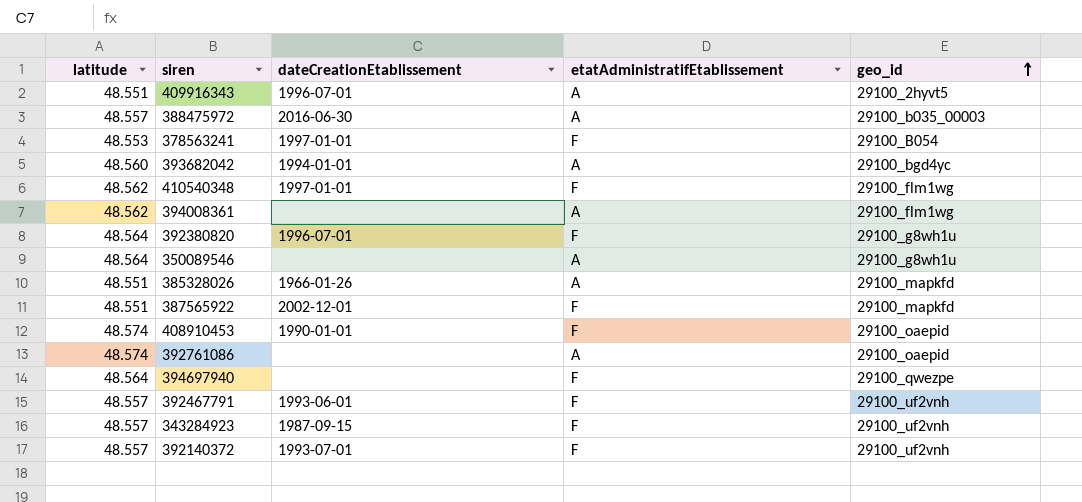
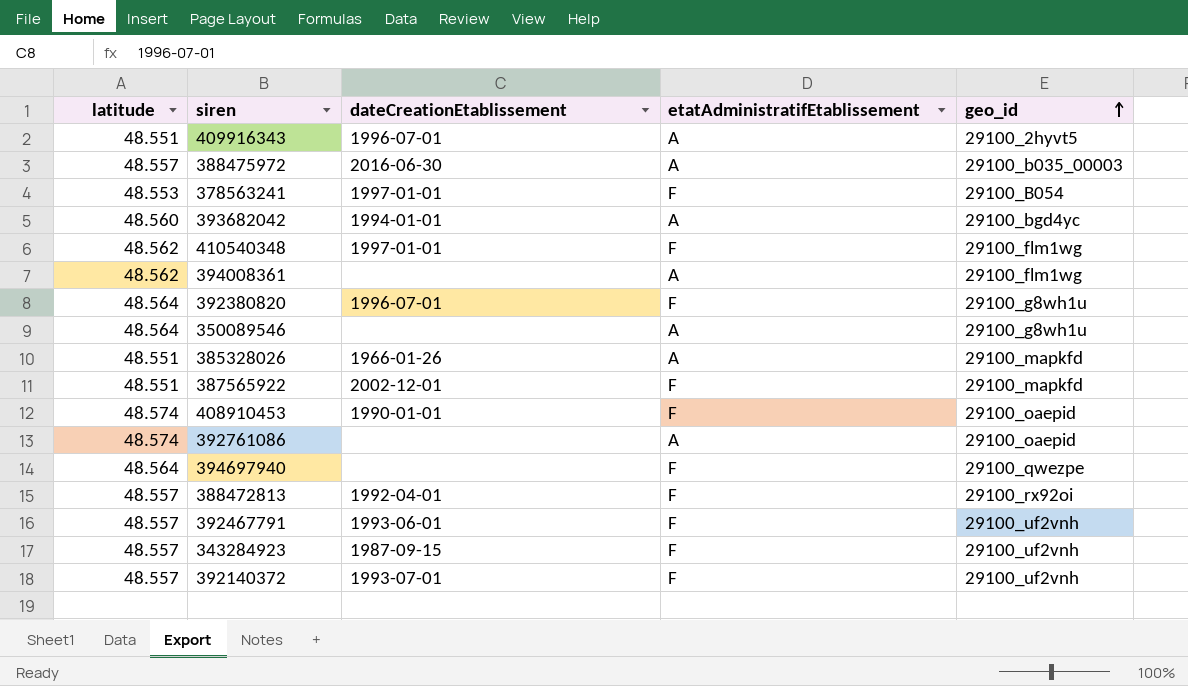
row 388472813: none -> 48.557 | 1992-04-01 | F | 29100_rx92oi

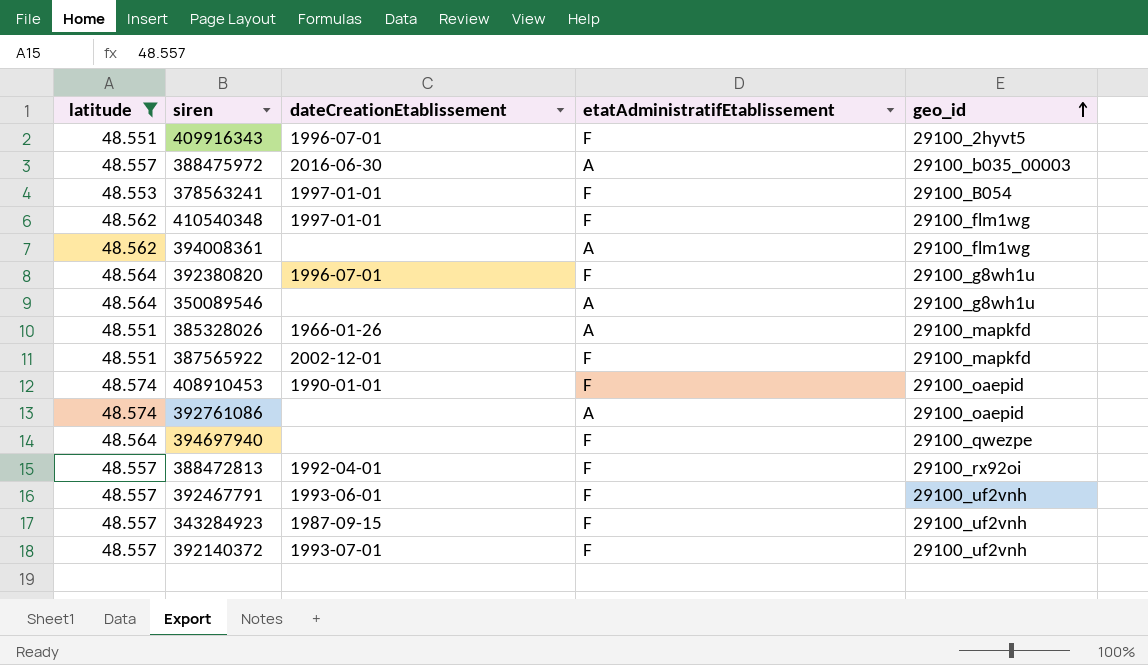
filter: none -> latitude != 48.560
409916343 | etatAdministratifEtablissement: A -> F

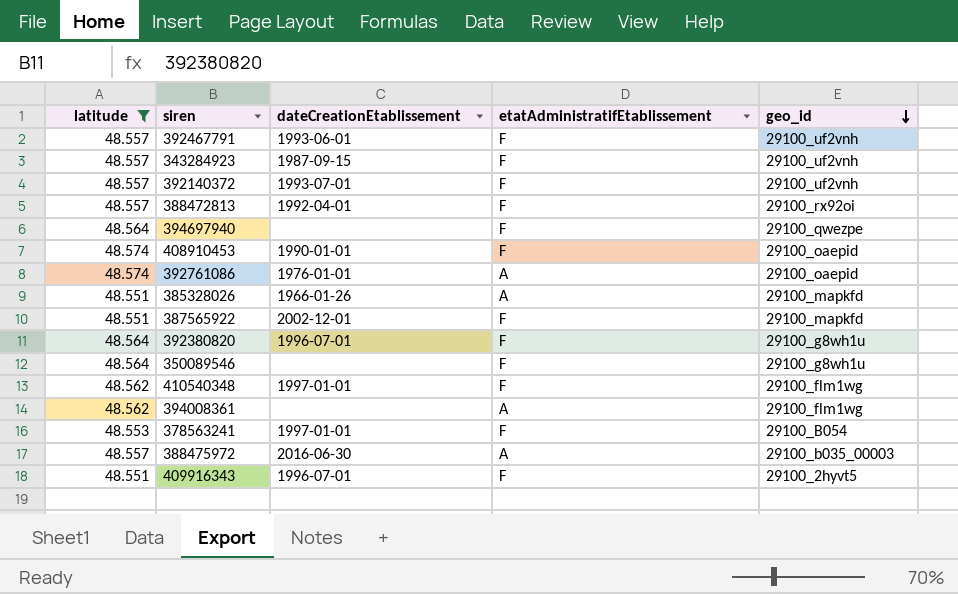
row order: geo_id ascending -> geo_id descending
392761086 | dateCreationEtablissement: none -> 1976-01-01
350089546 | etatAdministratifEtablissement: A -> F

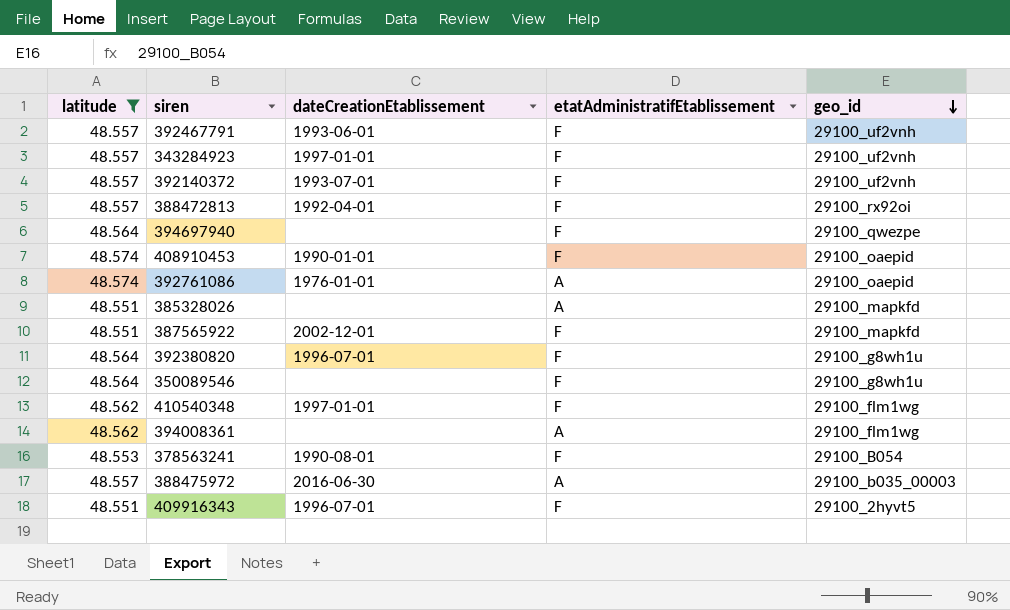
343284923 | dateCreationEtablissement: 1987-09-15 -> 1997-01-01
385328026 | dateCreationEtablissement: 1966-01-26 -> none
378563241 | dateCreationEtablissement: 1997-01-01 -> 1990-08-01

